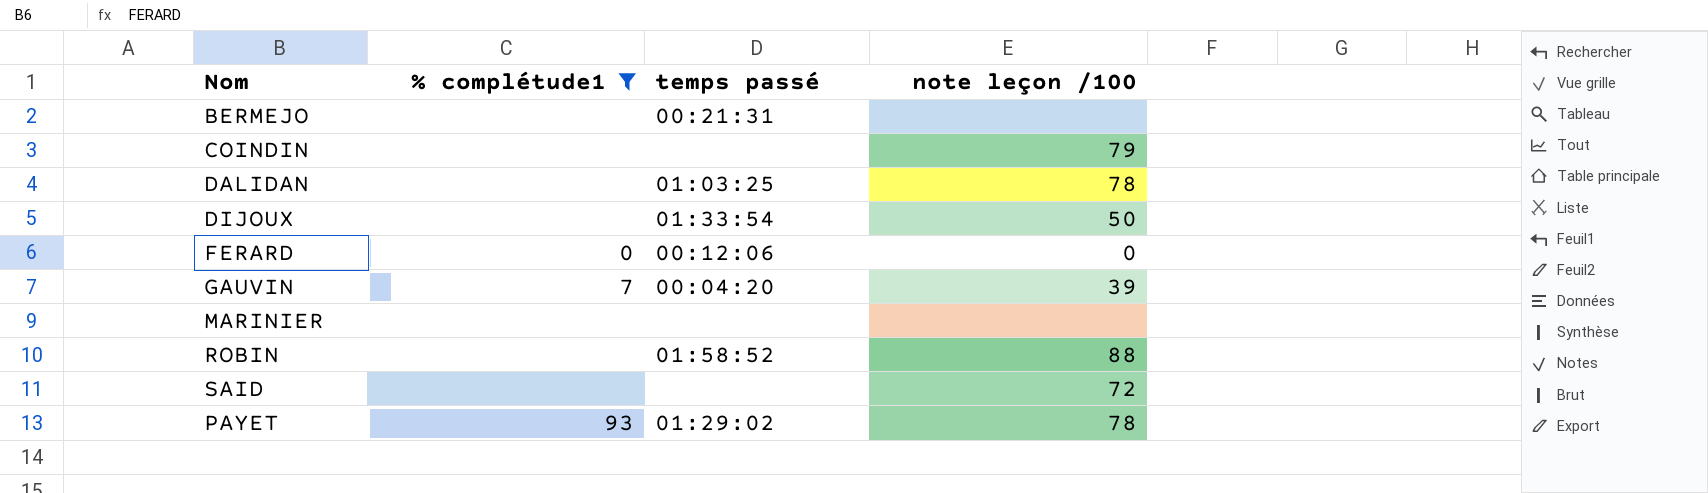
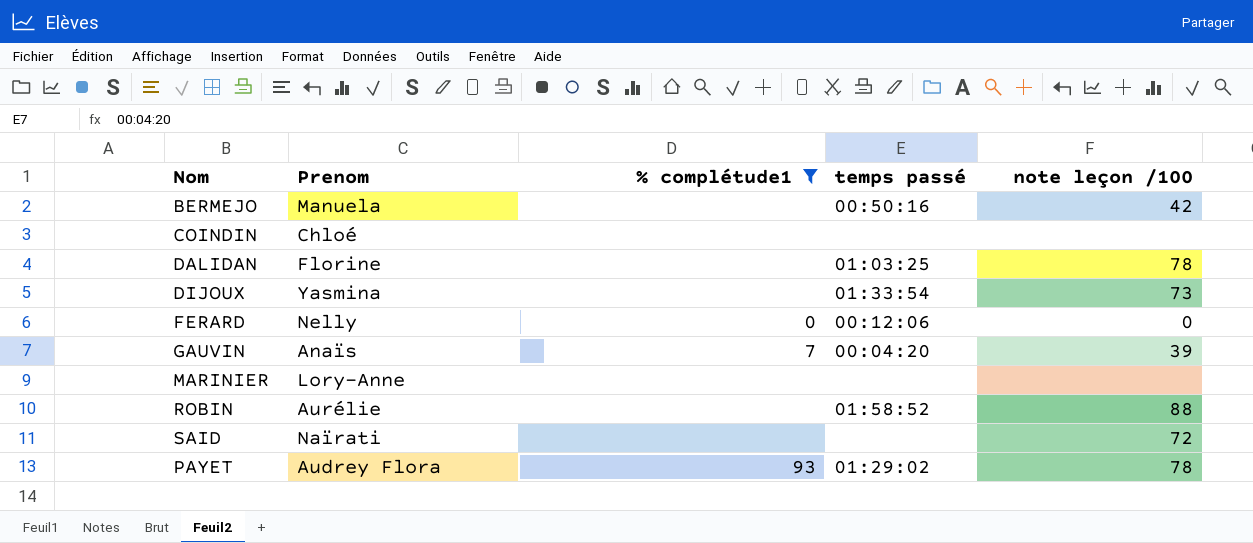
column Prenom | position: none -> 2
BERMEJO | temps passé: 00:21:31 -> 00:50:16
BERMEJO | note leçon /100: none -> 42
COINDIN | note leçon /100: 79 -> none
DIJOUX | note leçon /100: 50 -> 73

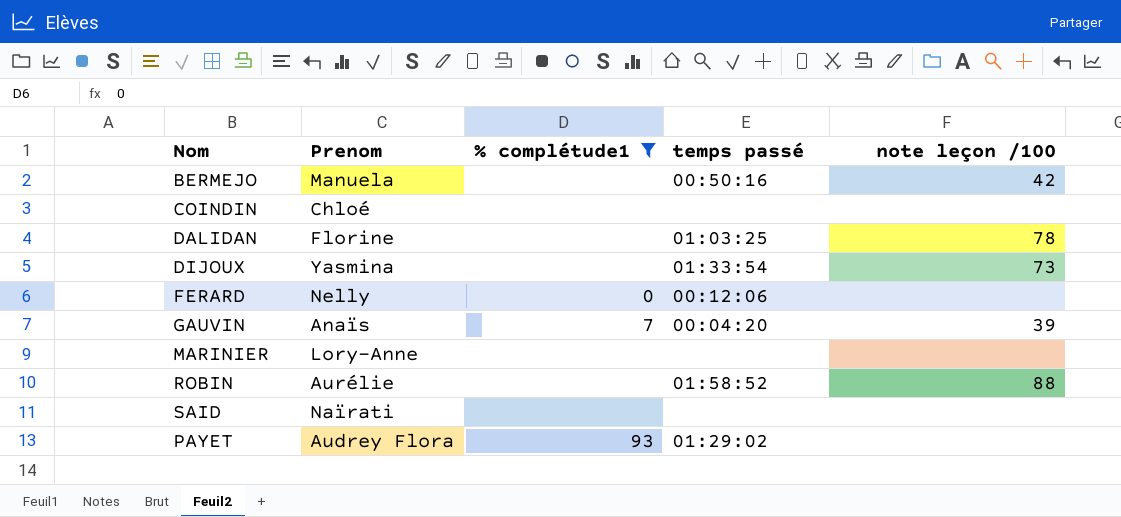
FERARD | note leçon /100: 0 -> none
SAID | note leçon /100: 72 -> none
PAYET | note leçon /100: 78 -> none

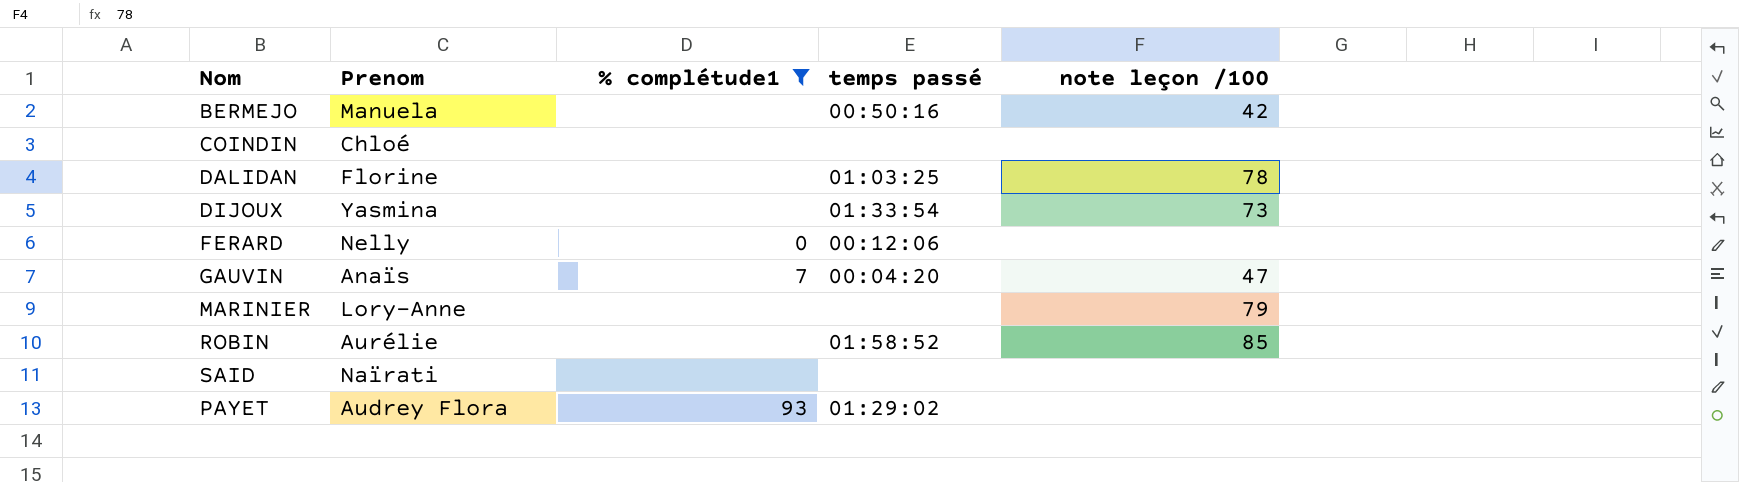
GAUVIN | note leçon /100: 39 -> 47
MARINIER | note leçon /100: none -> 79
ROBIN | note leçon /100: 88 -> 85

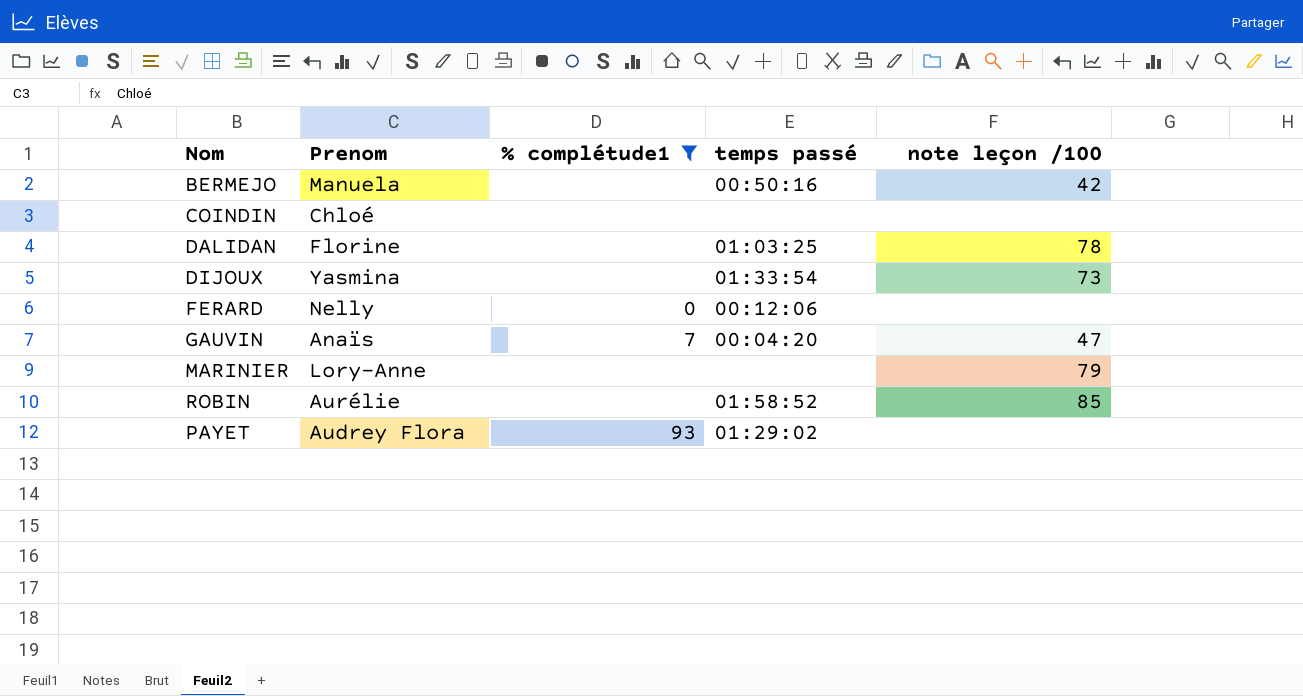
row SAID: Naïrati | none | none | none -> none

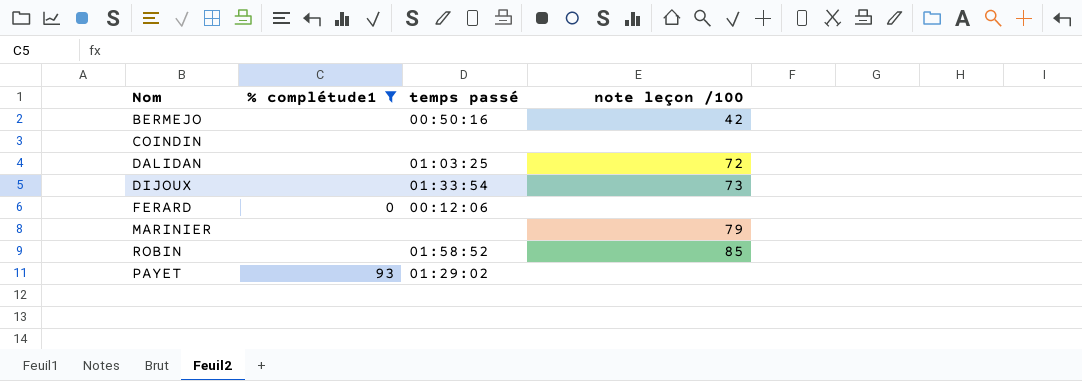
column Prenom | position: 2 -> none
row GAUVIN: Anaïs | 7 | 00:04:20 | 47 -> none
DALIDAN | note leçon /100: 78 -> 72

